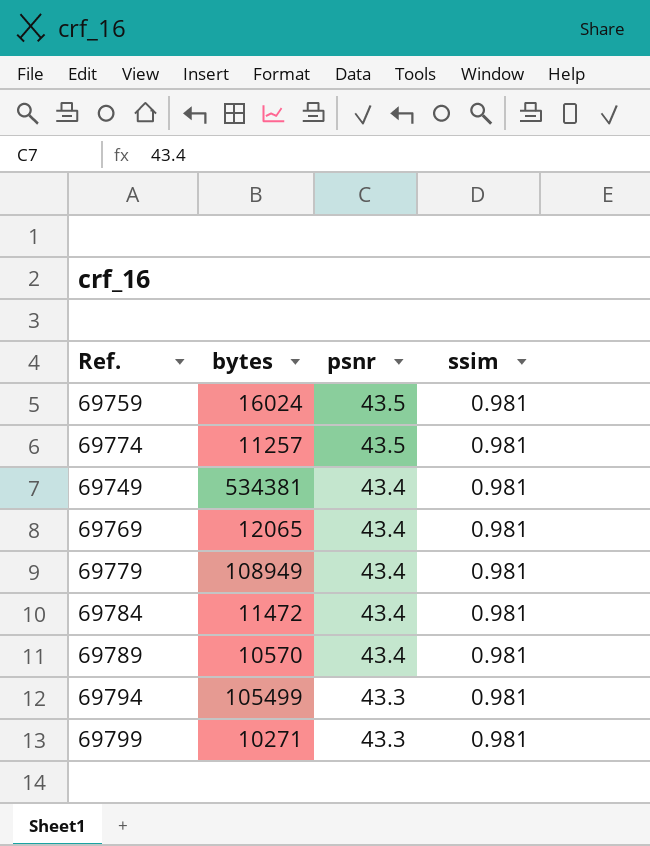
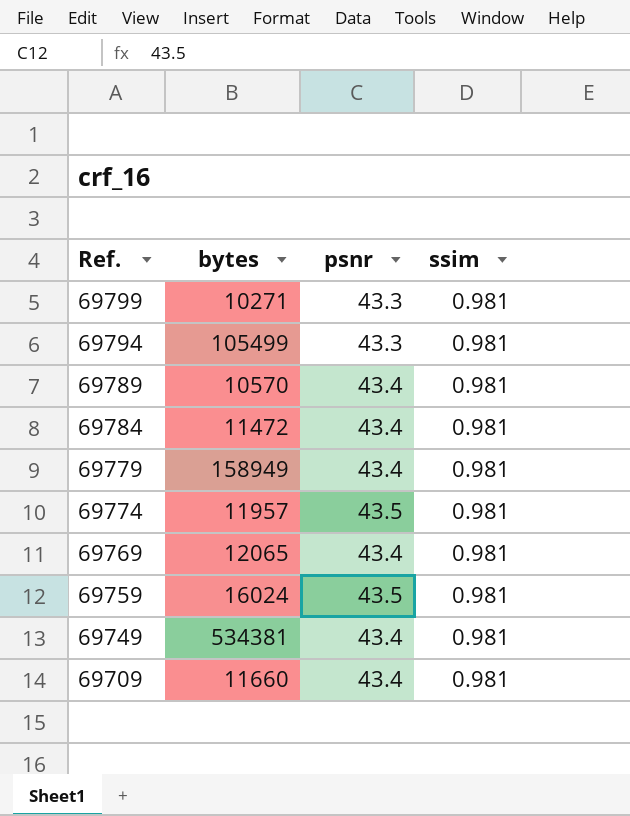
row order: psnr descending -> Ref. descending
69779 | bytes: 108949 -> 158949
69774 | bytes: 11257 -> 11957
row 69709: none -> 11660 | 43.4 | 0.981

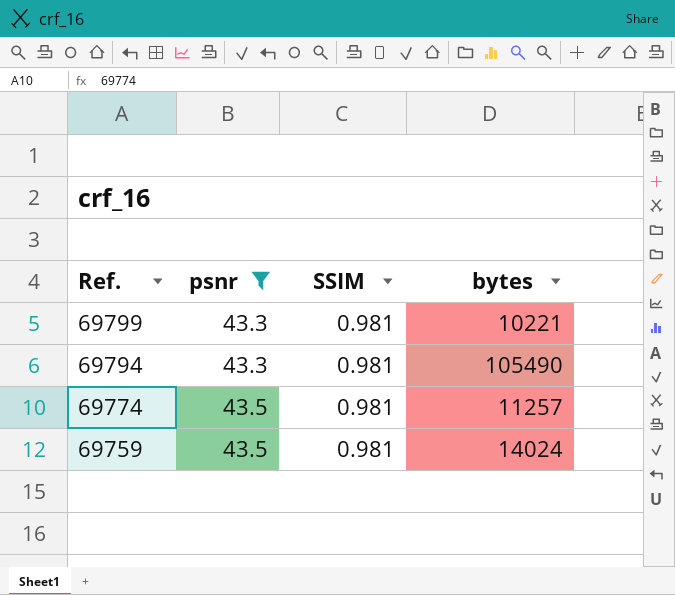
filter: none -> psnr != 43.4
column name: ssim -> SSIM
column bytes | position: 2 -> 4
69799 | bytes: 10271 -> 10221
69794 | bytes: 105499 -> 105490
69774 | bytes: 11957 -> 11257
69759 | bytes: 16024 -> 14024

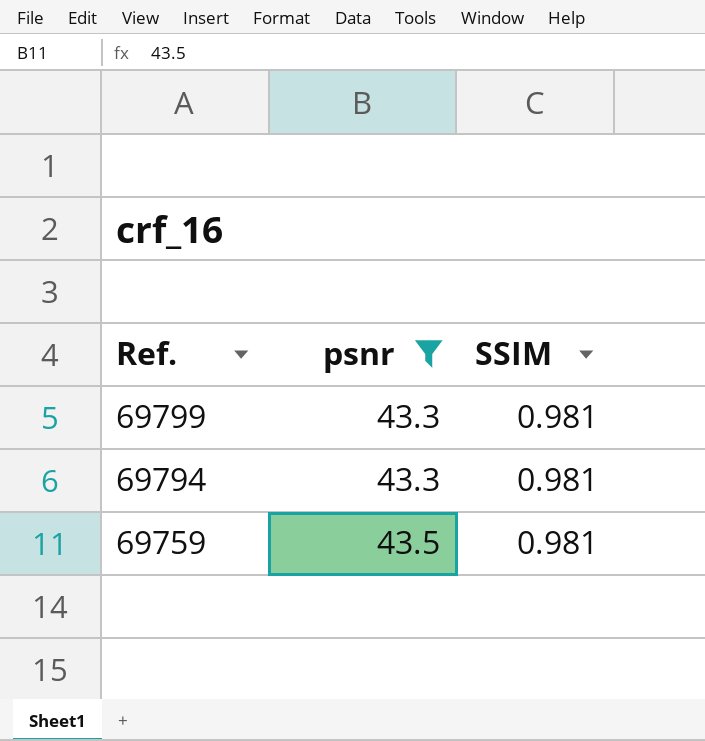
column bytes | position: 4 -> none
row 69774: 43.5 | 0.981 | 11257 -> none

